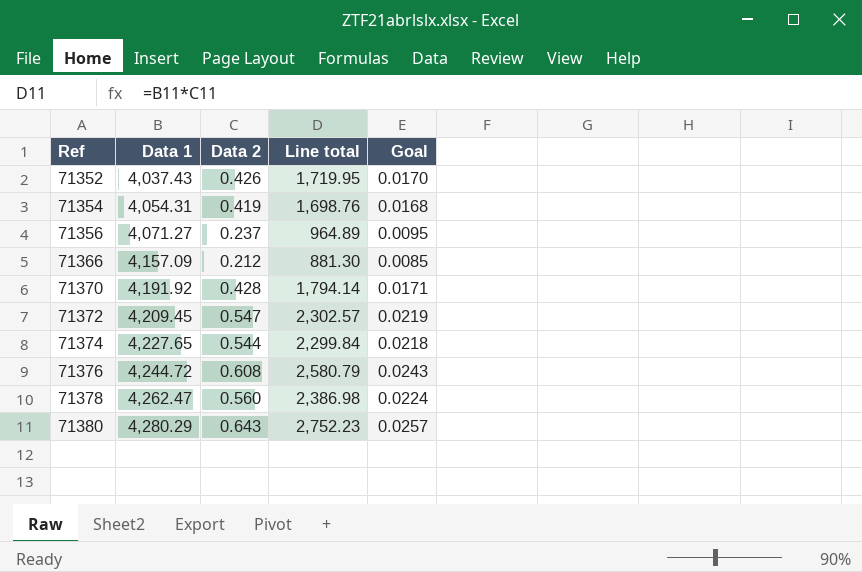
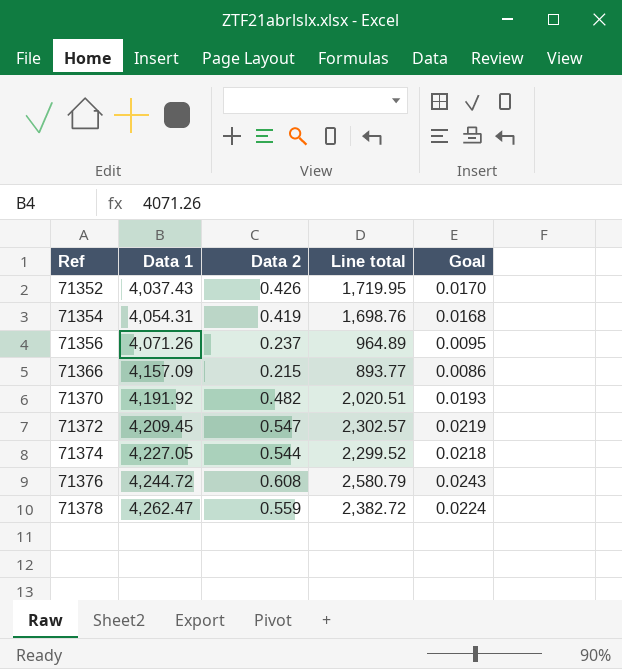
row 71380: 4,280.29 | 0.643 | 2,752.23 | 0.0257 -> none
71356 | Data 1: 4,071.27 -> 4,071.26
71366 | Data 2: 0.212 -> 0.215
71366 | Line total: 881.30 -> 893.77
71366 | Goal: 0.0085 -> 0.0086
71370 | Data 2: 0.428 -> 0.482
71370 | Line total: 1,794.14 -> 2,020.51
71370 | Goal: 0.0171 -> 0.0193
71374 | Data 1: 4,227.65 -> 4,227.05
71374 | Line total: 2,299.84 -> 2,299.52
71378 | Data 2: 0.560 -> 0.559
71378 | Line total: 2,386.98 -> 2,382.72

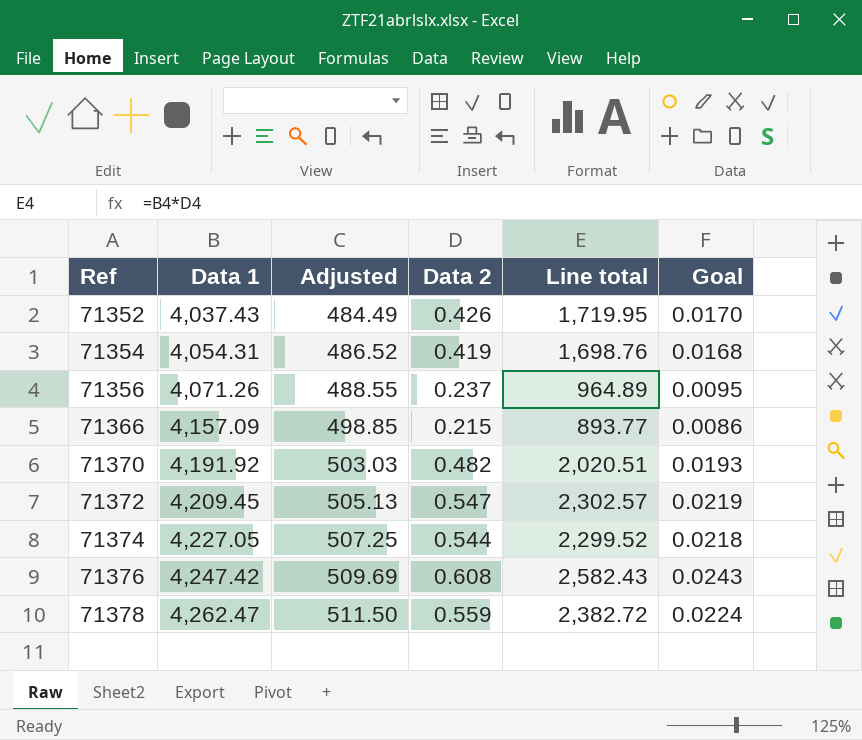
column Adjusted | formula: none -> [Data 1] * 0.12
71376 | Data 1: 4,244.72 -> 4,247.42
71376 | Line total: 2,580.79 -> 2,582.43

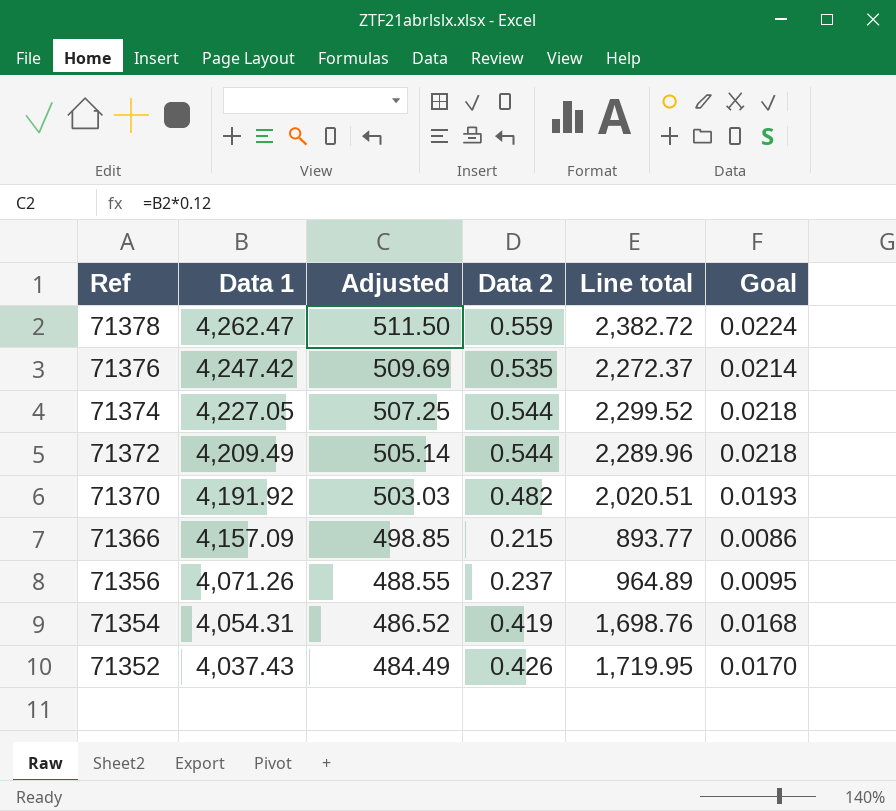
row order: Ref ascending -> Ref descending
71376 | Data 2: 0.608 -> 0.535
71376 | Line total: 2,582.43 -> 2,272.37
71376 | Goal: 0.0243 -> 0.0214
71372 | Data 1: 4,209.45 -> 4,209.49
71372 | Adjusted: 505.13 -> 505.14
71372 | Data 2: 0.547 -> 0.544
71372 | Line total: 2,302.57 -> 2,289.96
71372 | Goal: 0.0219 -> 0.0218

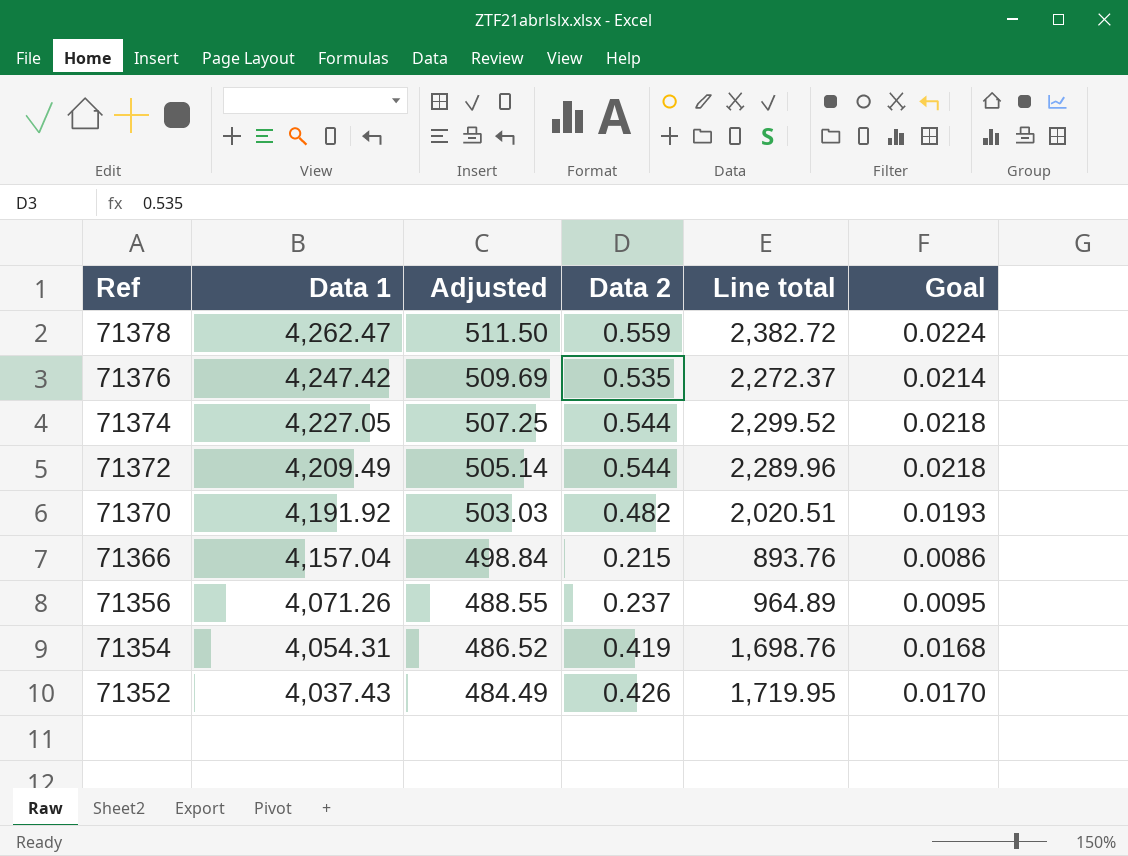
71366 | Data 1: 4,157.09 -> 4,157.04
71366 | Adjusted: 498.85 -> 498.84
71366 | Line total: 893.77 -> 893.76

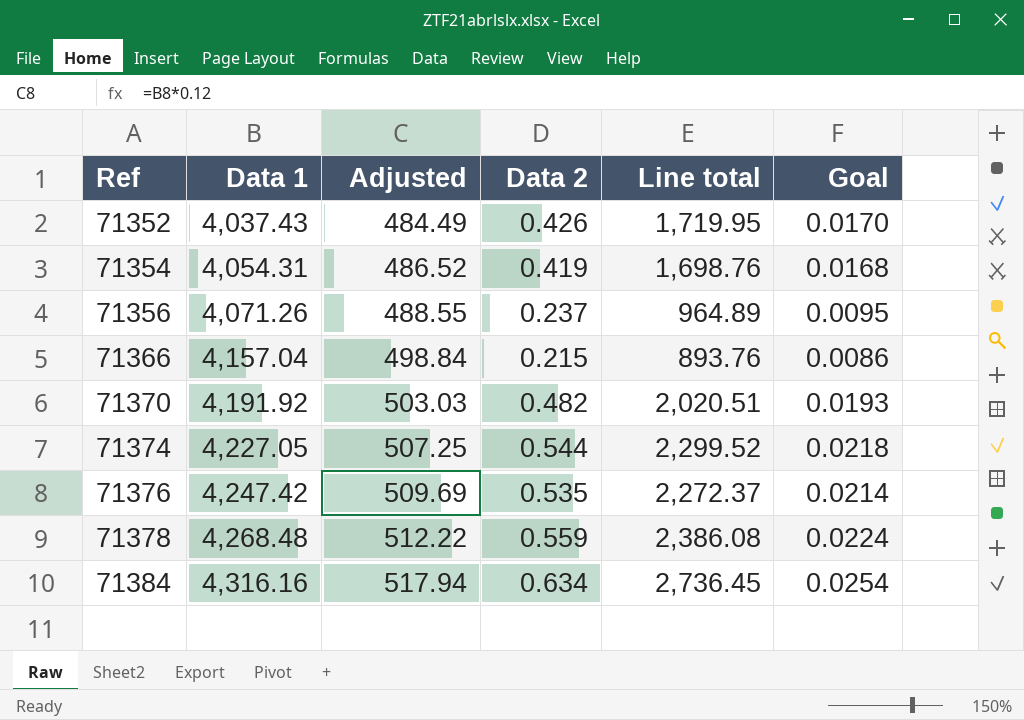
row order: Ref descending -> Ref ascending
row 71372: 4,209.49 | 505.14 | 0.544 | 2,289.96 | 0.0218 -> none
71378 | Data 1: 4,262.47 -> 4,268.48
71378 | Adjusted: 511.50 -> 512.22
71378 | Line total: 2,382.72 -> 2,386.08
row 71384: none -> 4,316.16 | 517.94 | 0.634 | 2,736.45 | 0.0254

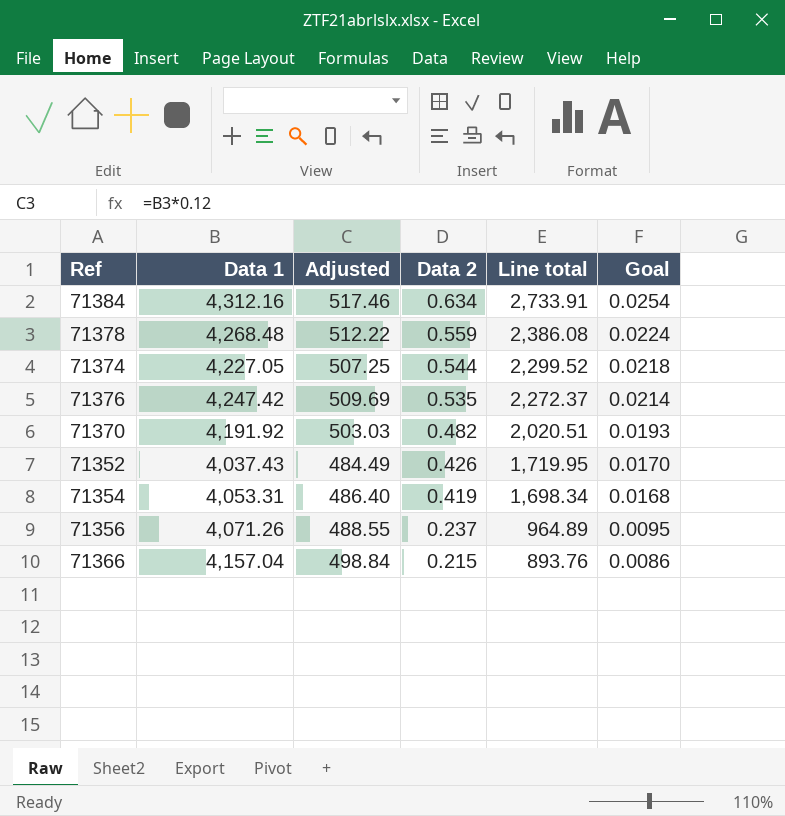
row order: Ref ascending -> Data 2 descending
71384 | Data 1: 4,316.16 -> 4,312.16
71384 | Adjusted: 517.94 -> 517.46
71384 | Line total: 2,736.45 -> 2,733.91
71354 | Data 1: 4,054.31 -> 4,053.31
71354 | Adjusted: 486.52 -> 486.40
71354 | Line total: 1,698.76 -> 1,698.34

